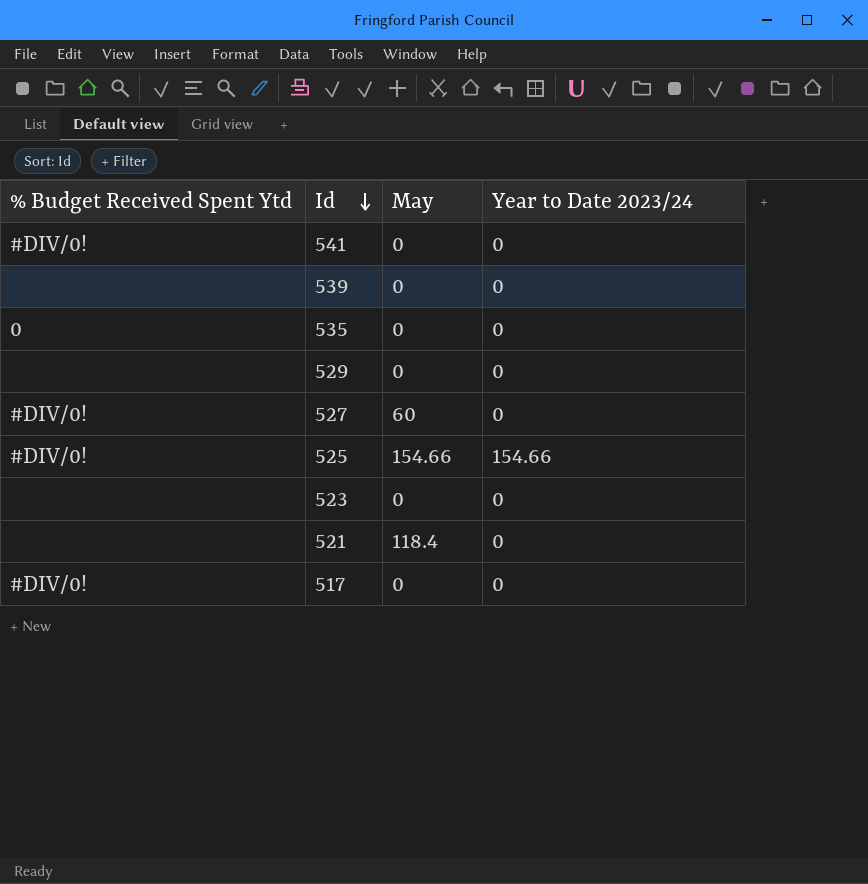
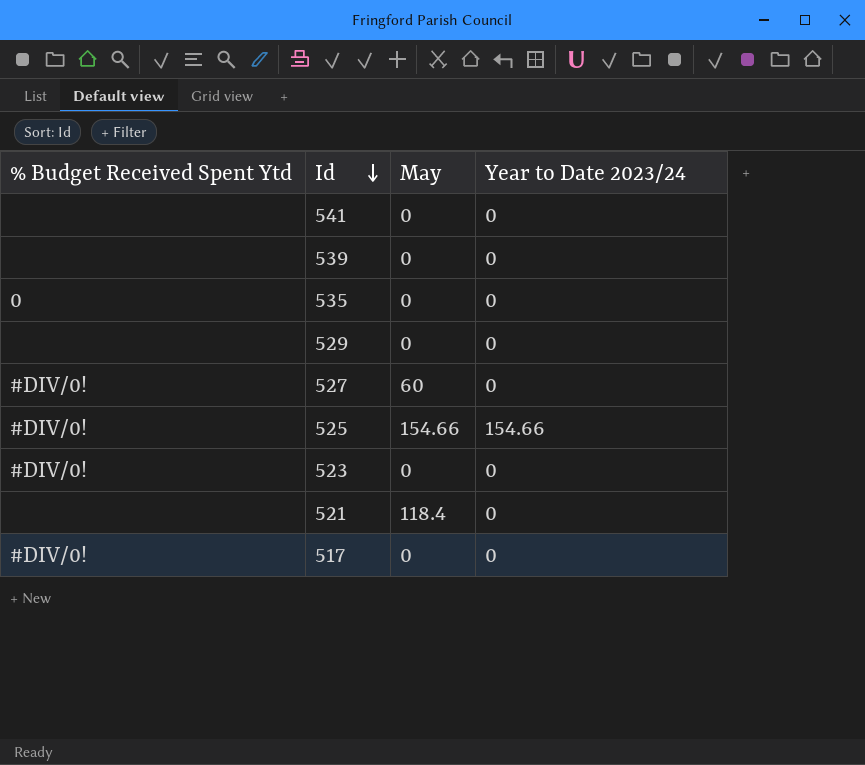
541 | % Budget Received Spent Ytd: #DIV/0! -> none
523 | % Budget Received Spent Ytd: none -> #DIV/0!

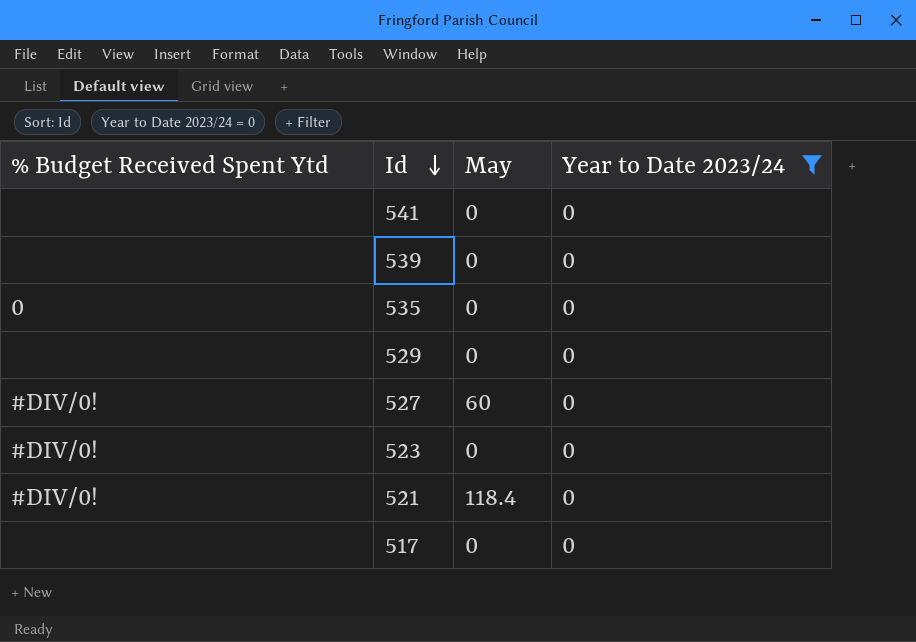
filter: none -> Year to Date 2023/24 = 0
521 | % Budget Received Spent Ytd: none -> #DIV/0!
517 | % Budget Received Spent Ytd: #DIV/0! -> none

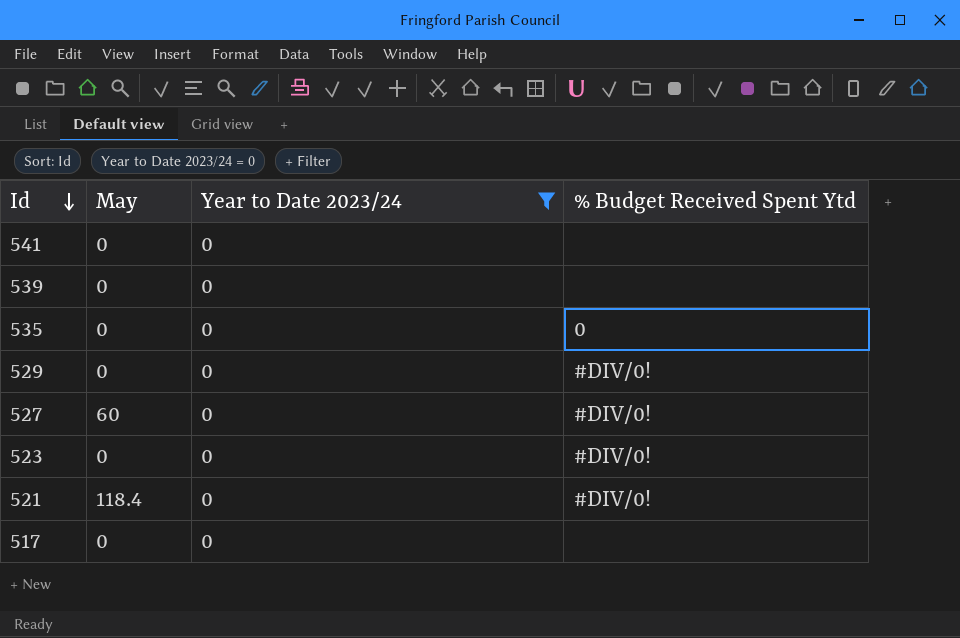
column % Budget Received Spent Ytd | position: 1 -> 4
529 | % Budget Received Spent Ytd: none -> #DIV/0!

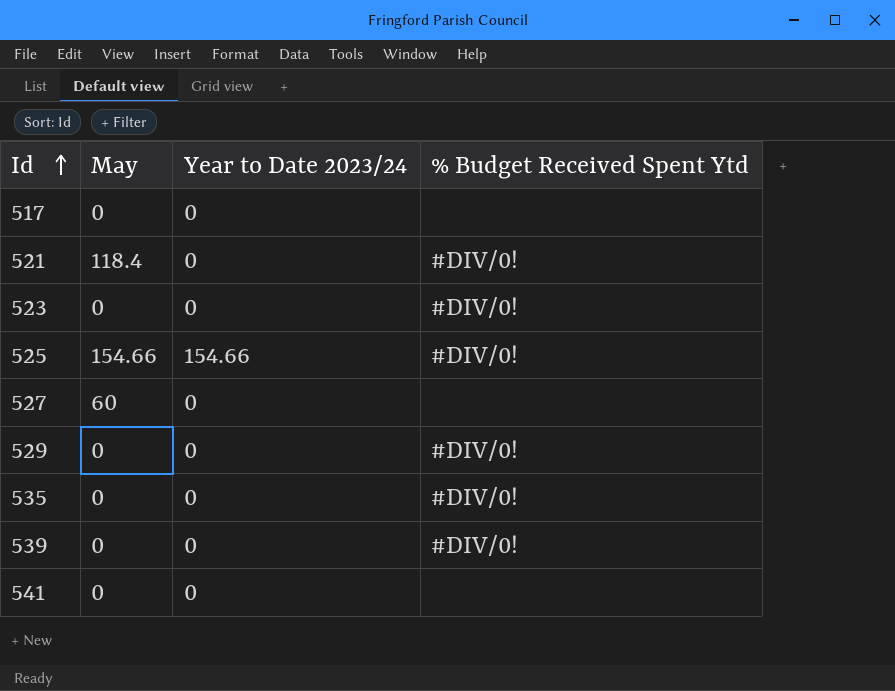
filter: Year to Date 2023/24 = 0 -> none
row order: Id descending -> Id ascending
527 | % Budget Received Spent Ytd: #DIV/0! -> none
535 | % Budget Received Spent Ytd: 0 -> #DIV/0!
539 | % Budget Received Spent Ytd: none -> #DIV/0!

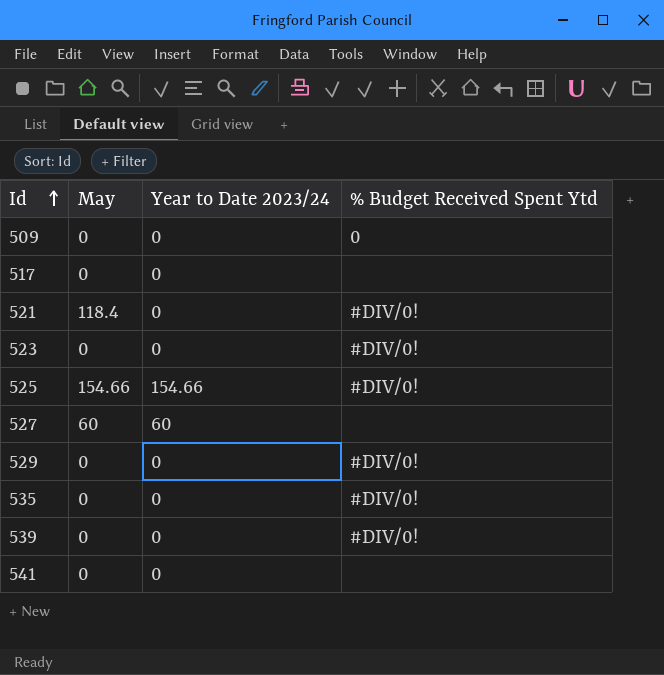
row 509: none -> 0 | 0 | 0
527 | Year to Date 2023/24: 0 -> 60

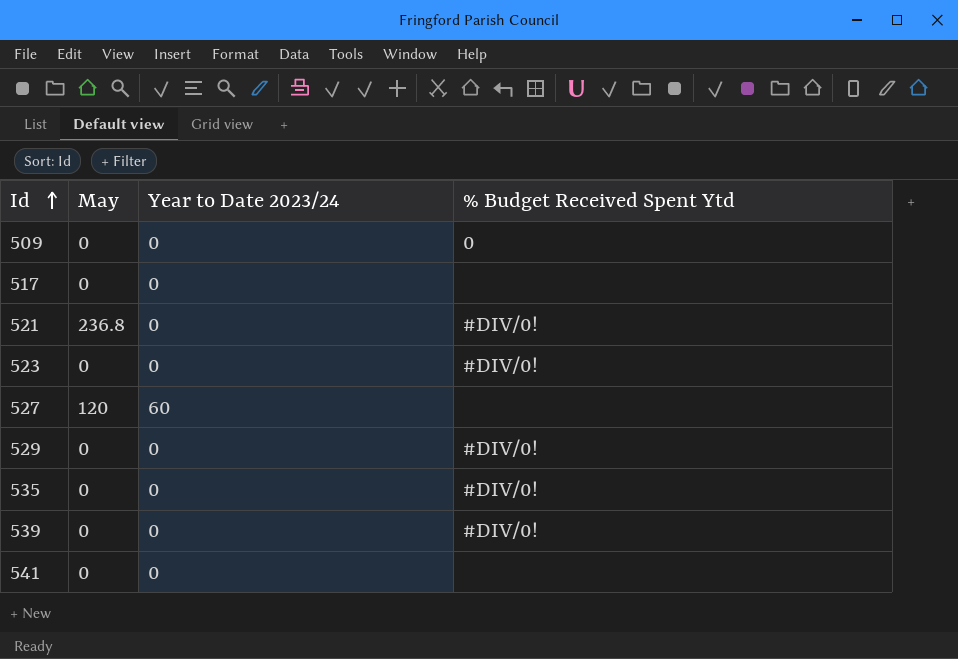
row 525: 154.66 | 154.66 | #DIV/0! -> none
521 | May: 118.4 -> 236.8
527 | May: 60 -> 120

